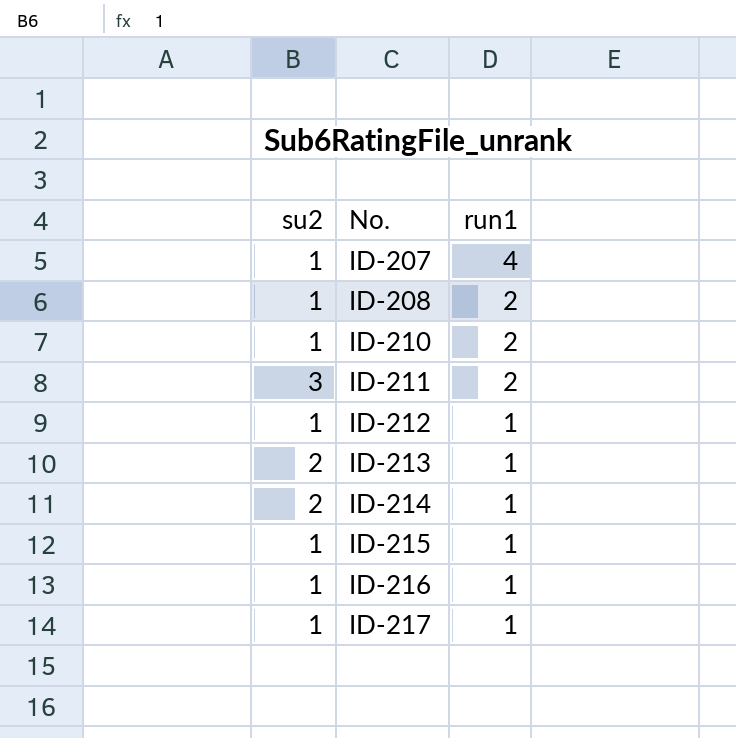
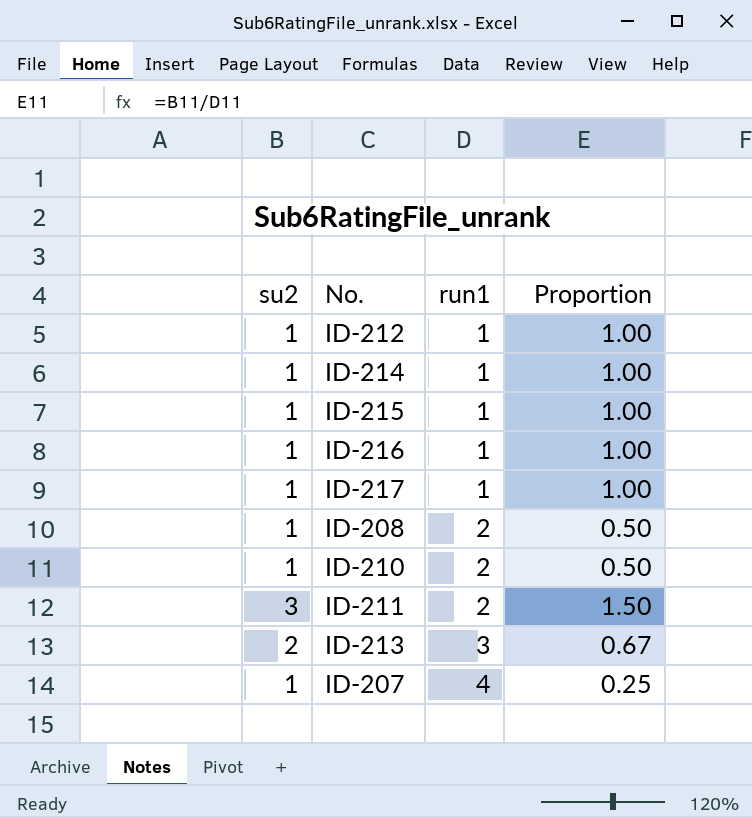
row order: No. ascending -> run1 ascending
column Proportion | formula: none -> [su2] / [run1]
ID-214 | su2: 2 -> 1
ID-213 | run1: 1 -> 3

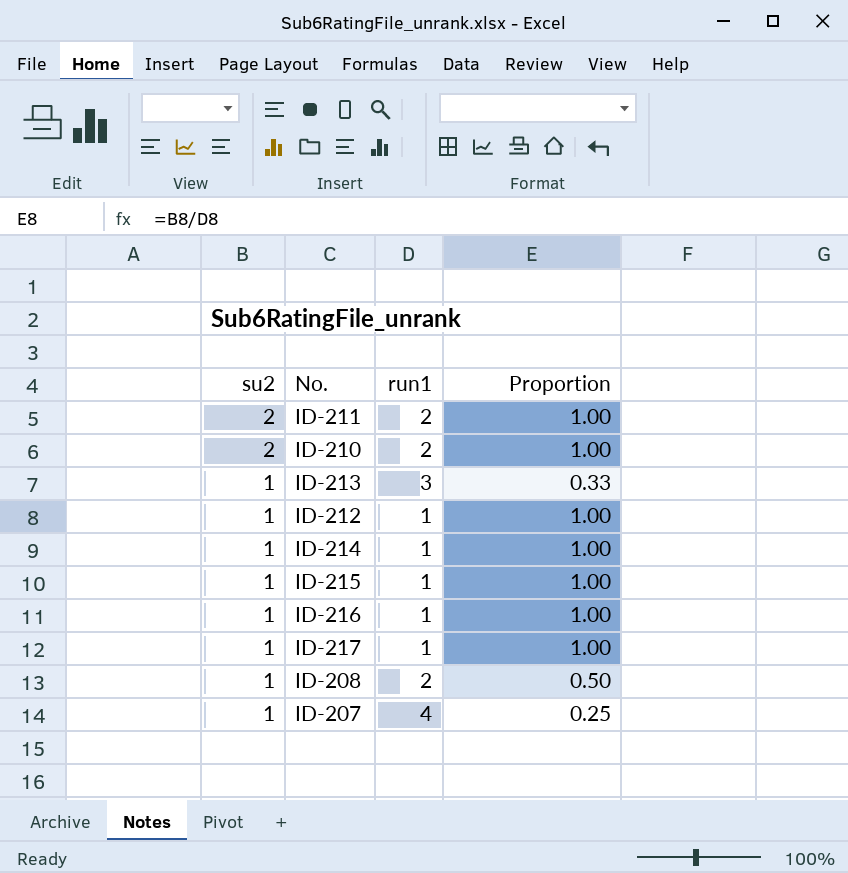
row order: run1 ascending -> su2 descending
ID-211 | su2: 3 -> 2
ID-211 | Proportion: 1.50 -> 1.00
ID-210 | su2: 1 -> 2
ID-210 | Proportion: 0.50 -> 1.00
ID-213 | su2: 2 -> 1
ID-213 | Proportion: 0.67 -> 0.33

